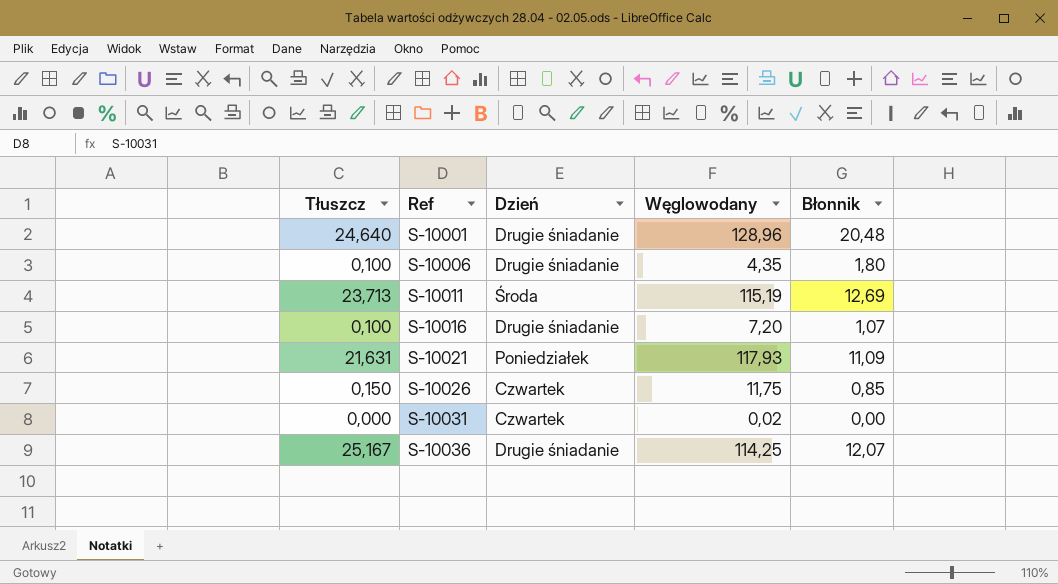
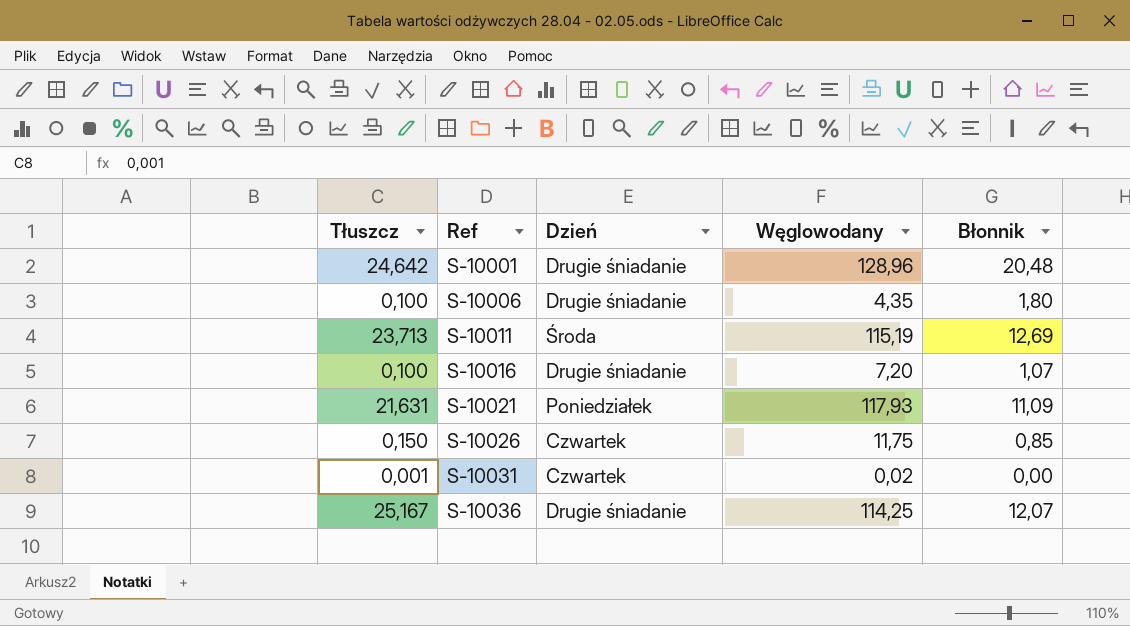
S-10001 | Tłuszcz: 24,640 -> 24,642
S-10031 | Tłuszcz: 0,000 -> 0,001

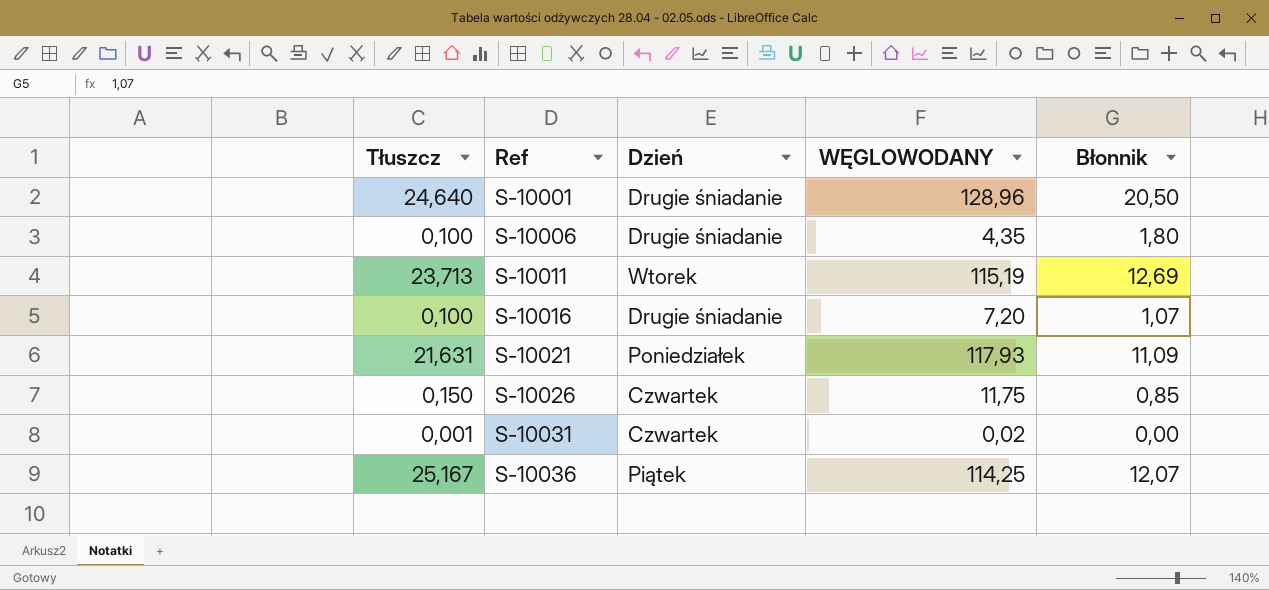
column name: Węglowodany -> WĘGLOWODANY
S-10001 | Tłuszcz: 24,642 -> 24,640
S-10001 | Błonnik: 20,48 -> 20,50
S-10011 | Dzień: Środa -> Wtorek
S-10036 | Dzień: Drugie śniadanie -> Piątek

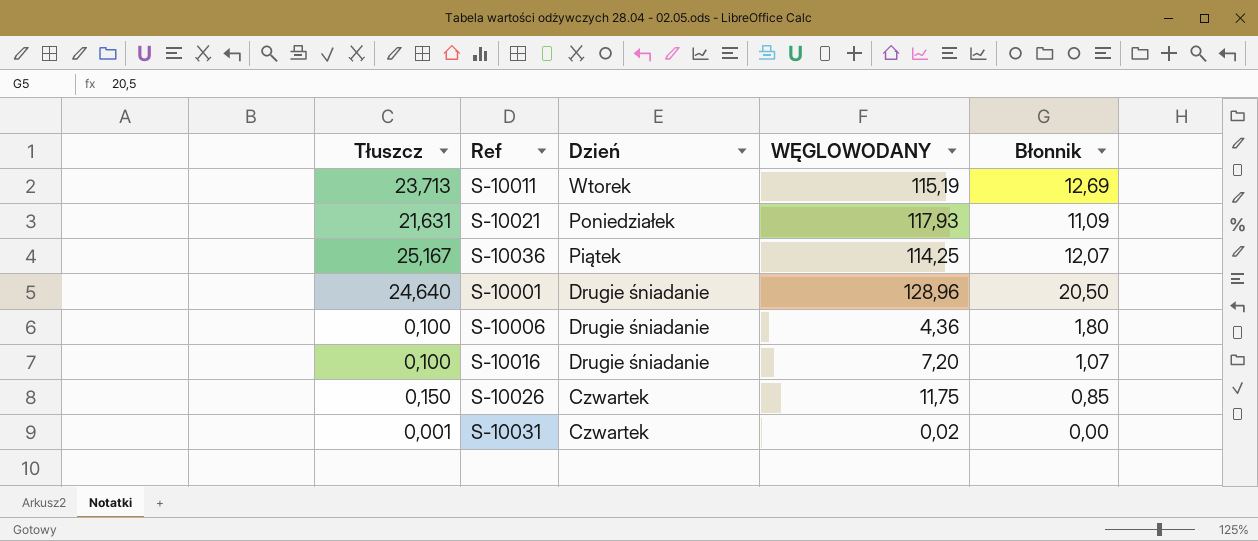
row order: Ref ascending -> Dzień descending
S-10006 | WĘGLOWODANY: 4,35 -> 4,36

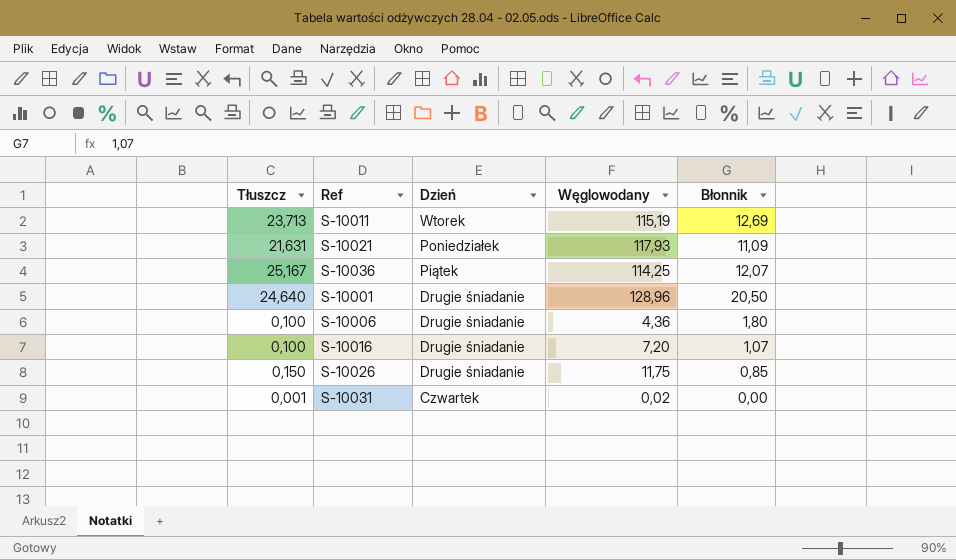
column name: WĘGLOWODANY -> Węglowodany
S-10026 | Dzień: Czwartek -> Drugie śniadanie

